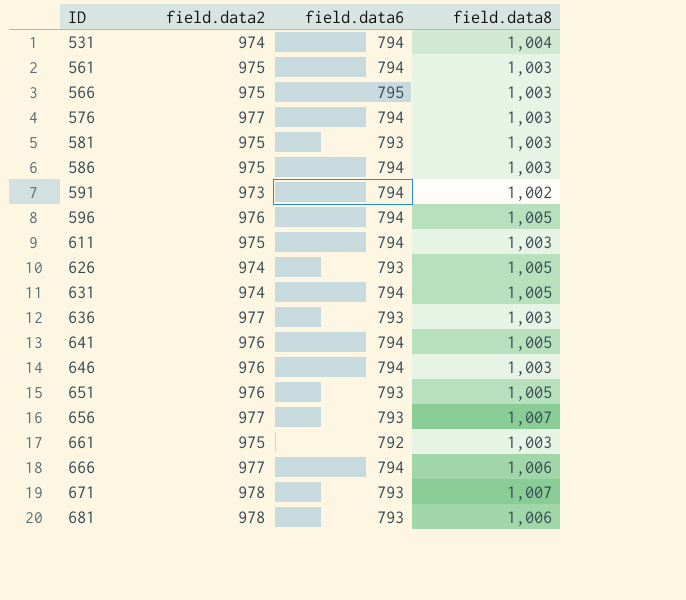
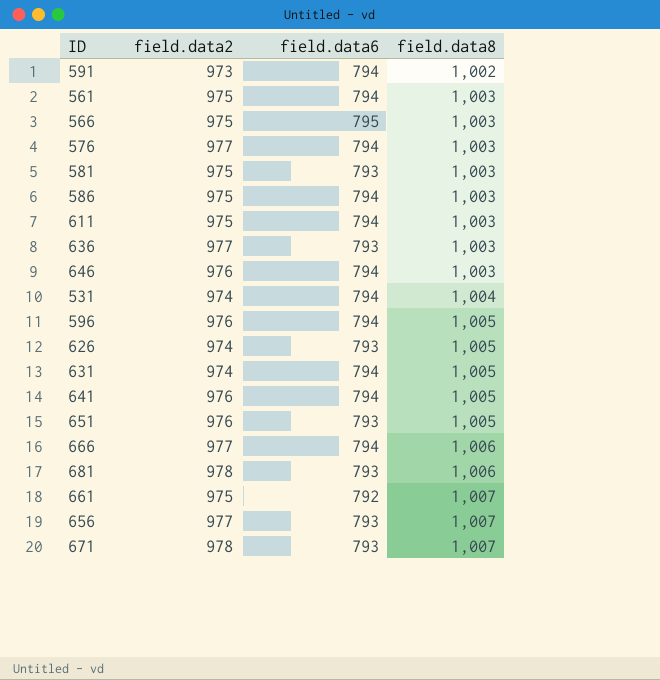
row order: ID ascending -> field.data8 ascending
661 | field.data8: 1,003 -> 1,007

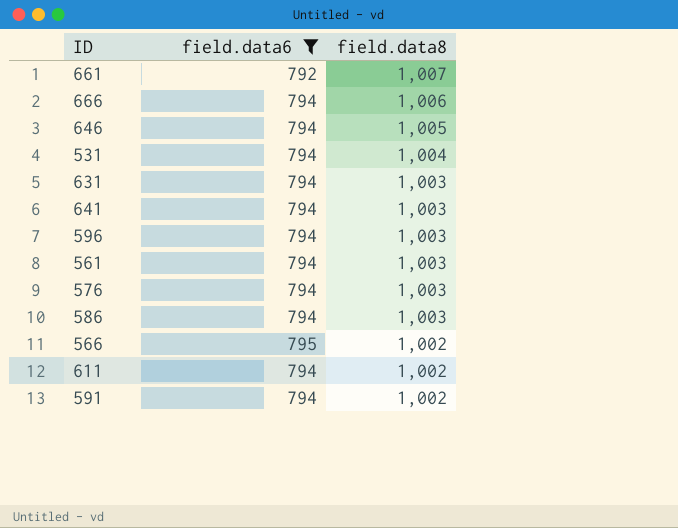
filter: none -> field.data6 != 793
row order: field.data8 ascending -> field.data8 descending
column field.data2 | position: 2 -> none
646 | field.data8: 1,003 -> 1,005
631 | field.data8: 1,005 -> 1,003
641 | field.data8: 1,005 -> 1,003
596 | field.data8: 1,005 -> 1,003
566 | field.data8: 1,003 -> 1,002
611 | field.data8: 1,003 -> 1,002

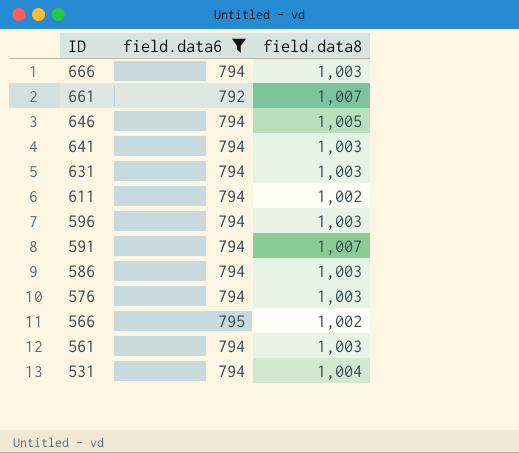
row order: field.data8 descending -> ID descending
666 | field.data8: 1,006 -> 1,003
591 | field.data8: 1,002 -> 1,007

